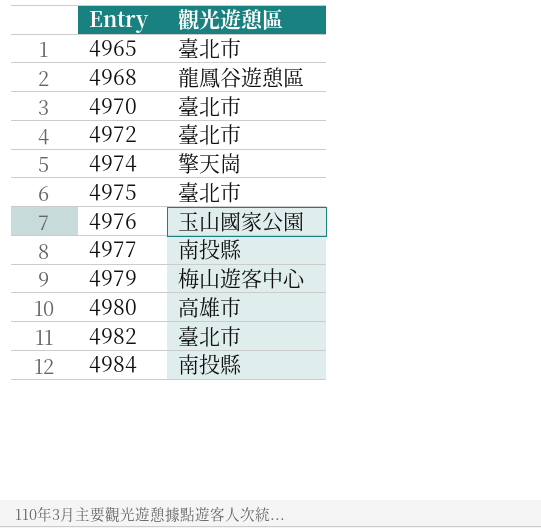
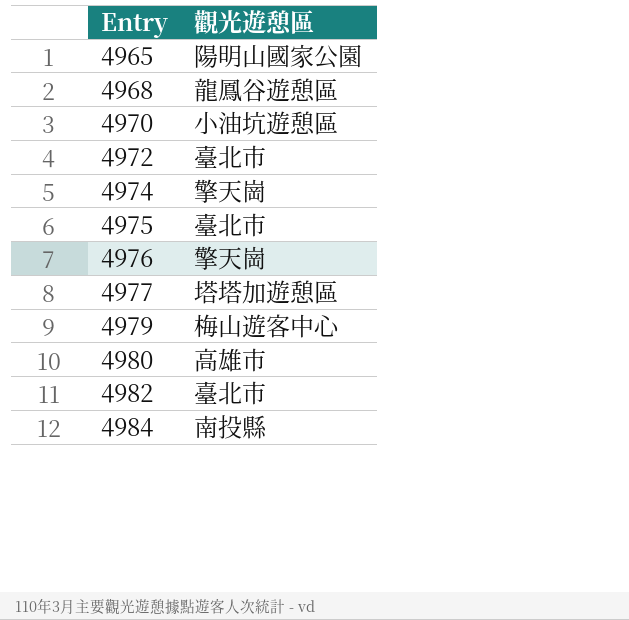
4965 | 觀光遊憩區: 臺北市 -> 陽明山國家公園
4970 | 觀光遊憩區: 臺北市 -> 小油坑遊憩區
4976 | 觀光遊憩區: 玉山國家公園 -> 擎天崗
4977 | 觀光遊憩區: 南投縣 -> 塔塔加遊憩區

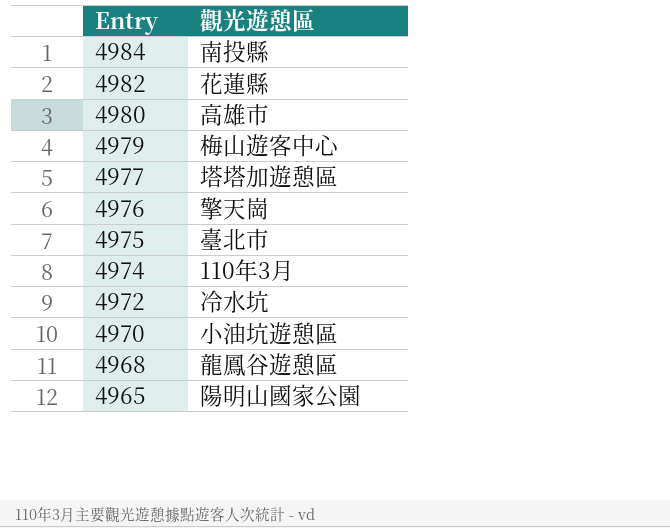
row order: Entry ascending -> Entry descending
4982 | 觀光遊憩區: 臺北市 -> 花蓮縣
4974 | 觀光遊憩區: 擎天崗 -> 110年3月
4972 | 觀光遊憩區: 臺北市 -> 冷水坑

